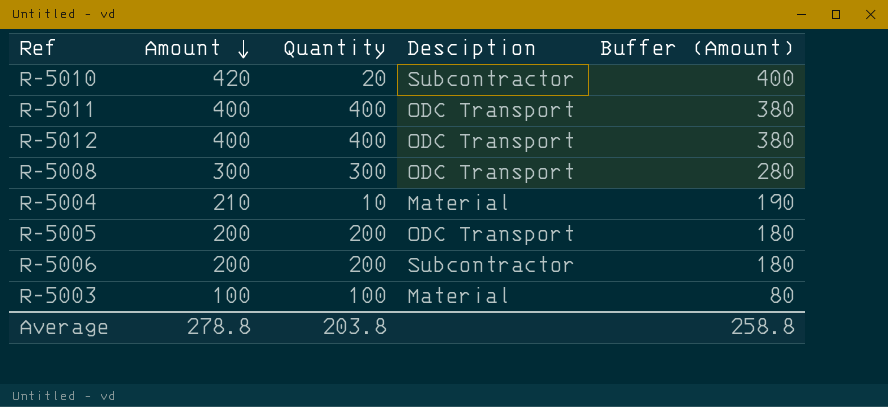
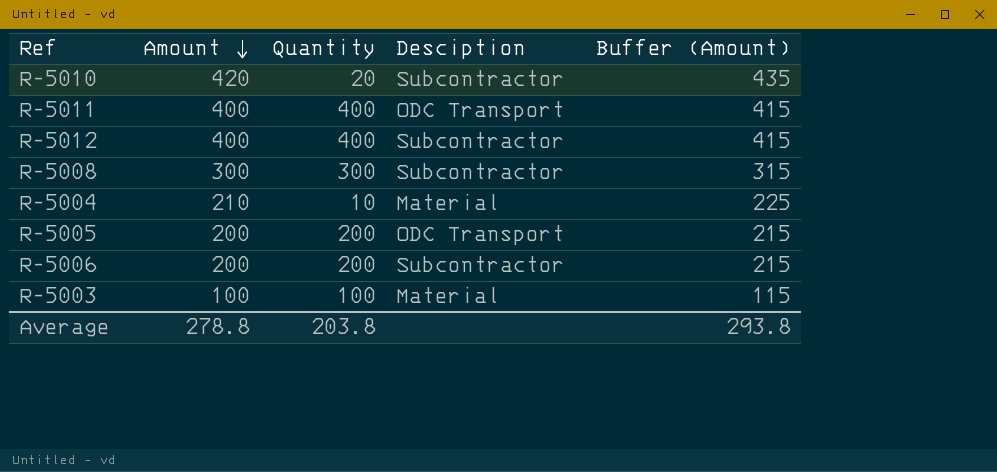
column Buffer (Amount) | formula: [Amount] - 20 -> [Amount] + 15
R-5012 | Desciption: ODC Transport -> Subcontractor
R-5008 | Desciption: ODC Transport -> Subcontractor
Average | Buffer (Amount): 258.8 -> 293.8

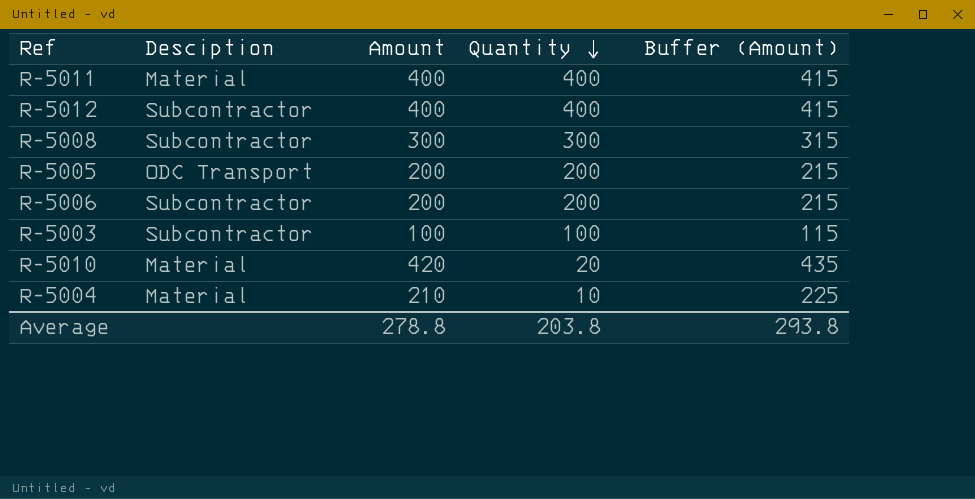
row order: Amount descending -> Quantity descending
column Desciption | position: 4 -> 2
R-5011 | Desciption: ODC Transport -> Material
R-5003 | Desciption: Material -> Subcontractor
R-5010 | Desciption: Subcontractor -> Material

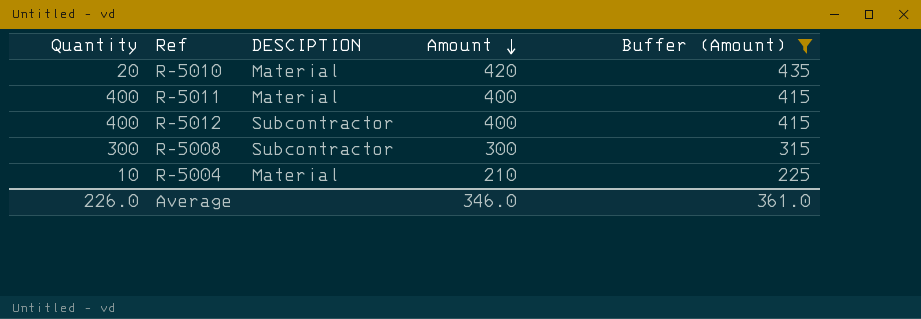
filter: none -> Buffer (Amount) >= 225
row order: Quantity descending -> Amount descending
column Quantity | position: 4 -> 1
column name: Desciption -> DESCIPTION
Average | Quantity: 203.8 -> 226.0
Average | Amount: 278.8 -> 346.0
Average | Buffer (Amount): 293.8 -> 361.0

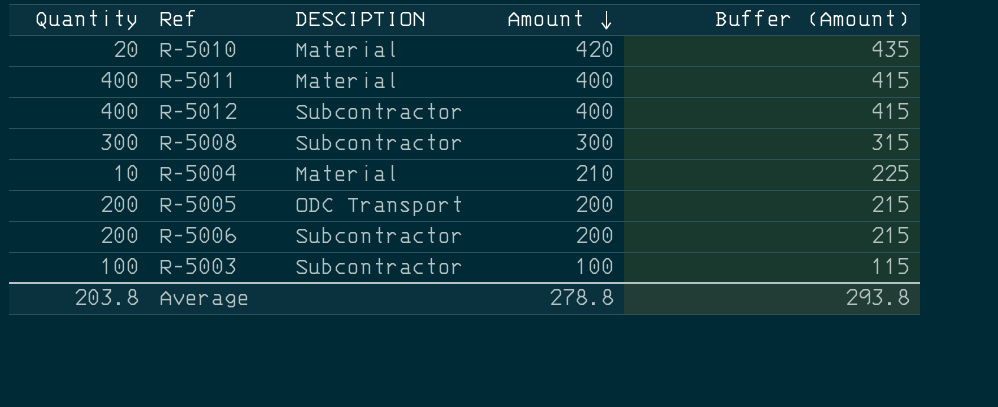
filter: Buffer (Amount) >= 225 -> none
Average | Quantity: 226.0 -> 203.8
Average | Amount: 346.0 -> 278.8
Average | Buffer (Amount): 361.0 -> 293.8

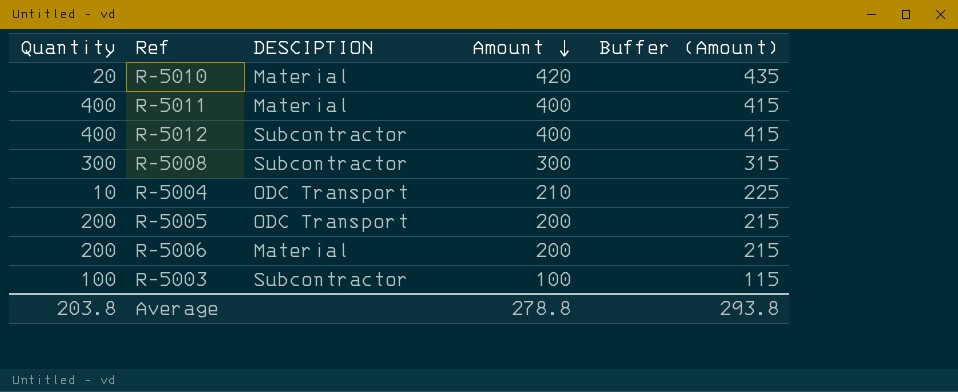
R-5004 | DESCIPTION: Material -> ODC Transport
R-5006 | DESCIPTION: Subcontractor -> Material

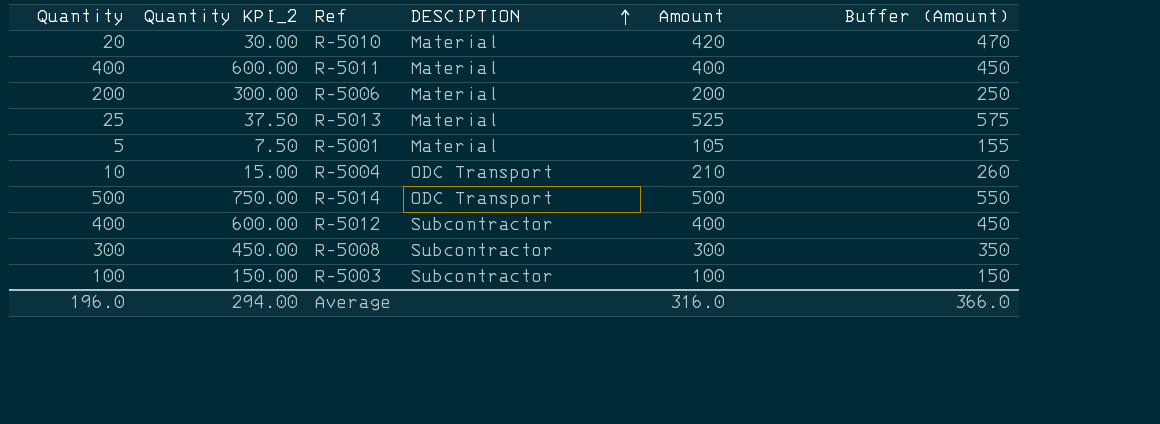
row order: Amount descending -> DESCIPTION ascending
column Quantity KPI_2 | formula: none -> [Quantity] * 1.5
column Buffer (Amount) | formula: [Amount] + 15 -> [Amount] + 50
row R-5005: 200 | ODC Transport | 200 | 215 -> none
row R-5013: none -> 25 | 37.50 | Material | 525 | 575
row R-5001: none -> 5 | 7.50 | Material | 105 | 155
row R-5014: none -> 500 | 750.00 | ODC Transport | 500 | 550
Average | Quantity: 203.8 -> 196.0
Average | Amount: 278.8 -> 316.0
Average | Buffer (Amount): 293.8 -> 366.0

